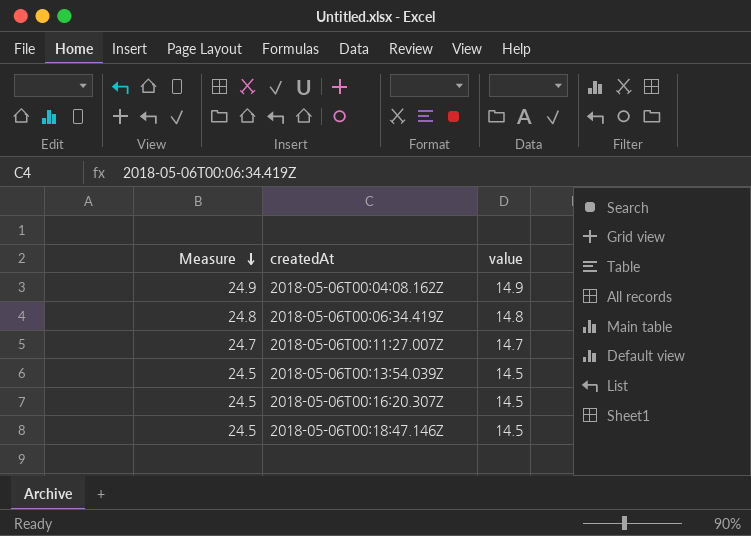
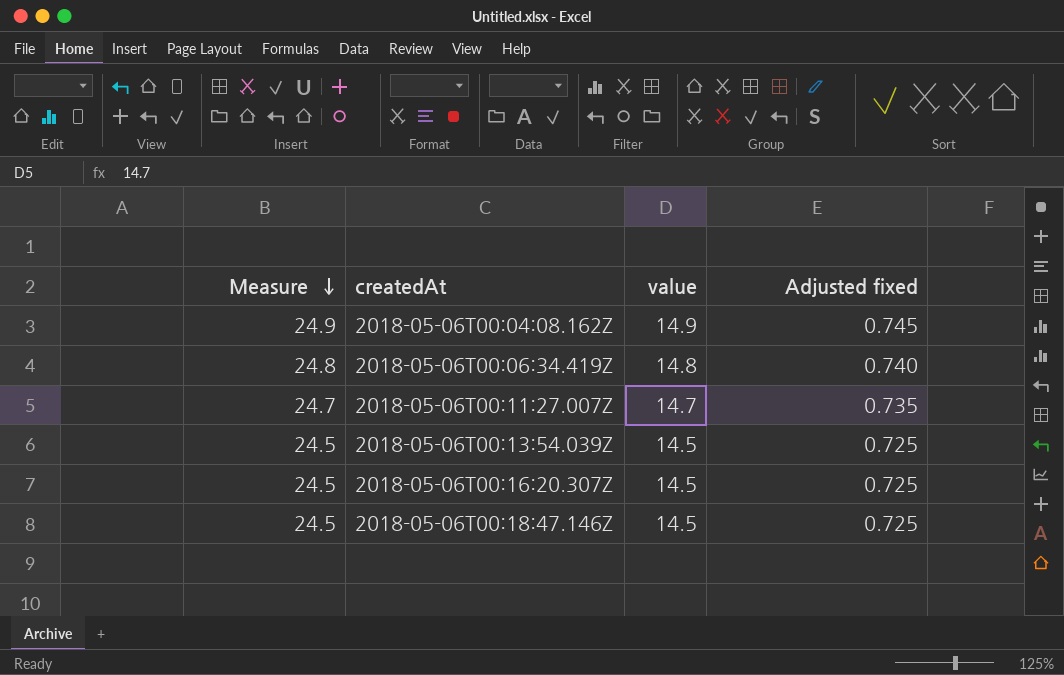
column Adjusted fixed | formula: none -> [value] * 0.05

